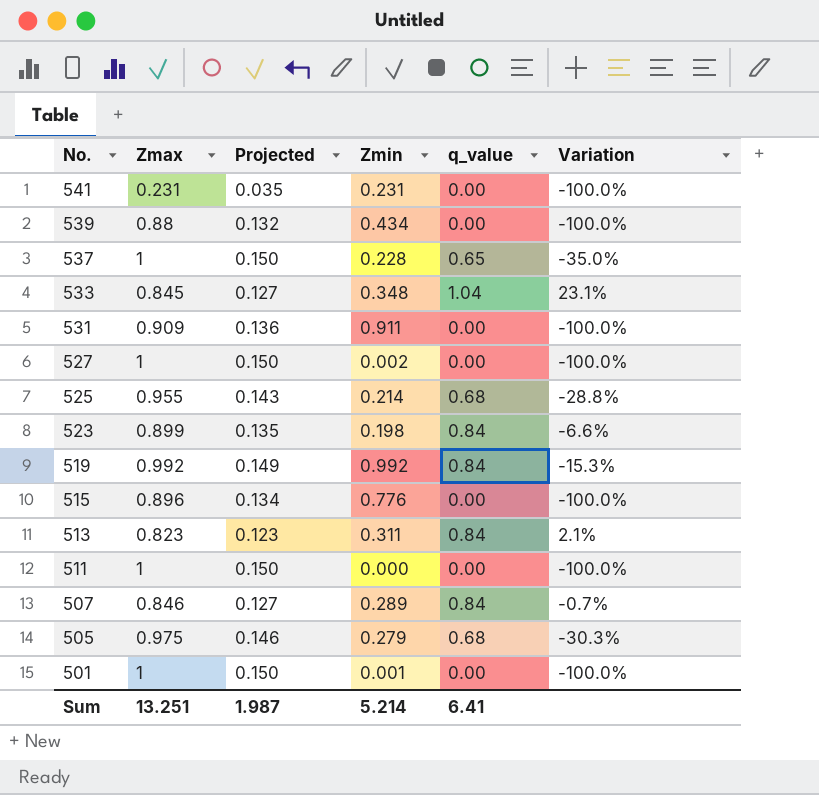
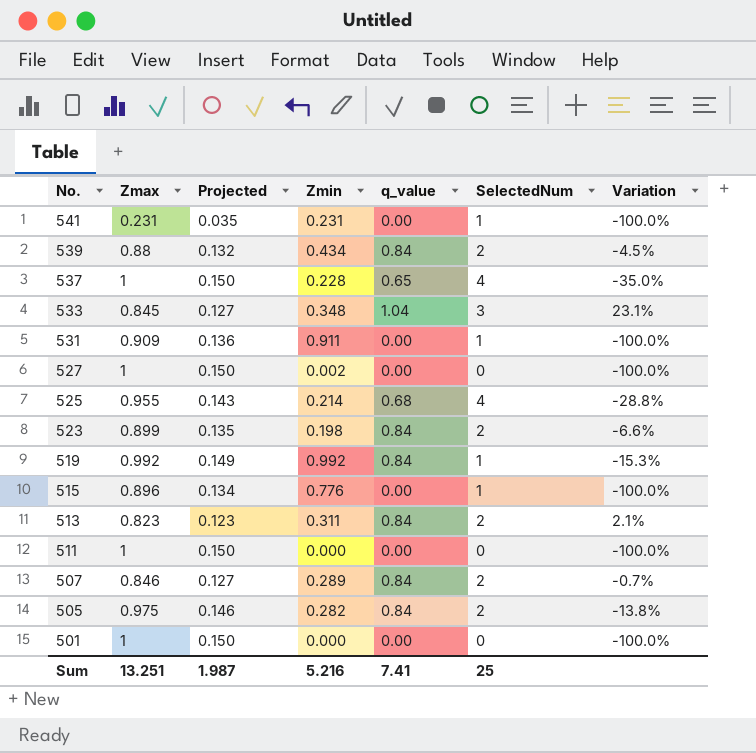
column SelectedNum | position: none -> 6
539 | q_value: 0.00 -> 0.84
539 | Variation: -100.0% -> -4.5%
505 | Zmin: 0.279 -> 0.282
505 | q_value: 0.68 -> 0.84
505 | Variation: -30.3% -> -13.8%
501 | Zmin: 0.001 -> 0.000
Sum | Zmin: 5.214 -> 5.216
Sum | q_value: 6.41 -> 7.41

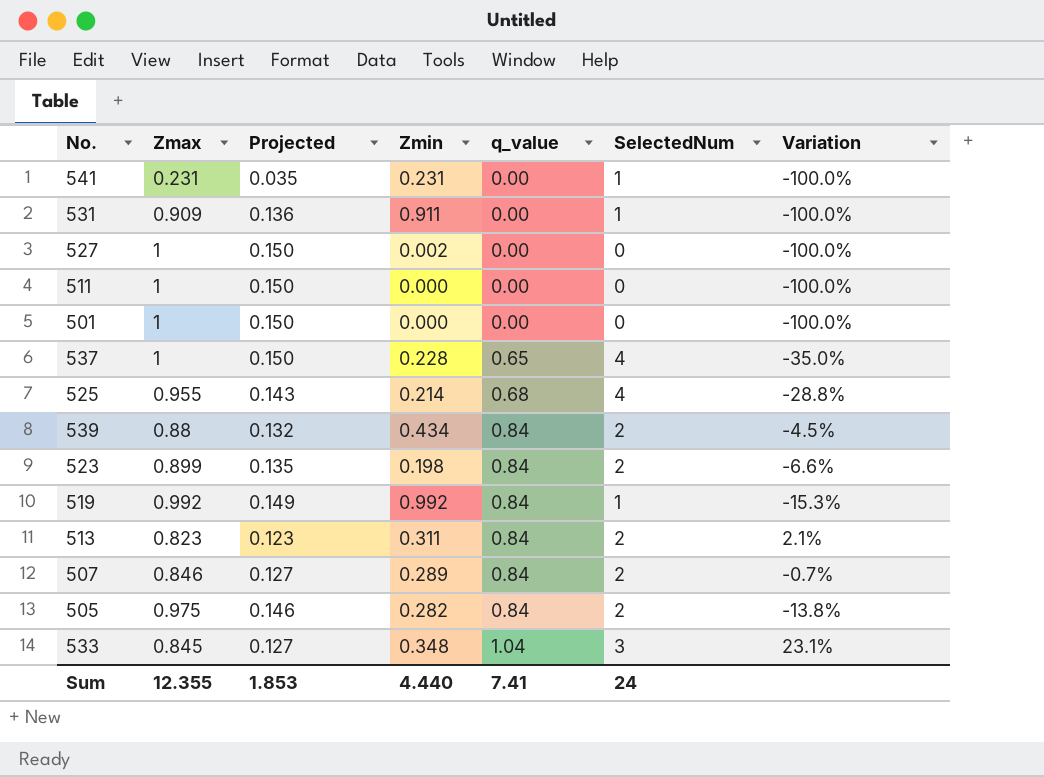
row order: No. descending -> q_value ascending
row 515: 0.896 | 0.134 | 0.776 | 0.00 | 1 | -100.0% -> none
Sum | Zmax: 13.251 -> 12.355
Sum | Projected: 1.987 -> 1.853
Sum | Zmin: 5.216 -> 4.440
Sum | SelectedNum: 25 -> 24

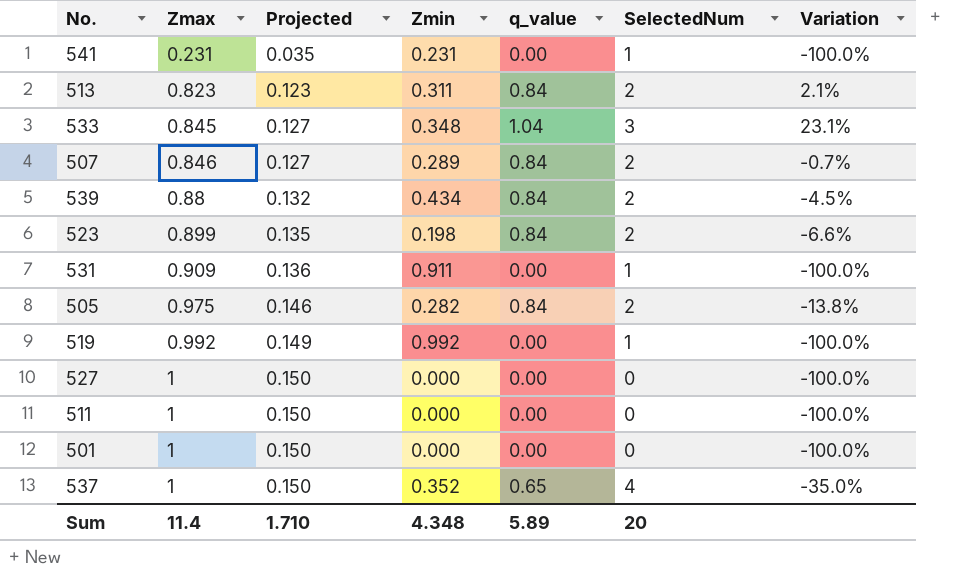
row order: q_value ascending -> Zmax ascending
row 525: 0.955 | 0.143 | 0.214 | 0.68 | 4 | -28.8% -> none
519 | q_value: 0.84 -> 0.00
519 | Variation: -15.3% -> -100.0%
527 | Zmin: 0.002 -> 0.000
537 | Zmin: 0.228 -> 0.352
Sum | Zmax: 12.355 -> 11.4
Sum | Projected: 1.853 -> 1.710
Sum | Zmin: 4.440 -> 4.348
Sum | q_value: 7.41 -> 5.89
Sum | SelectedNum: 24 -> 20

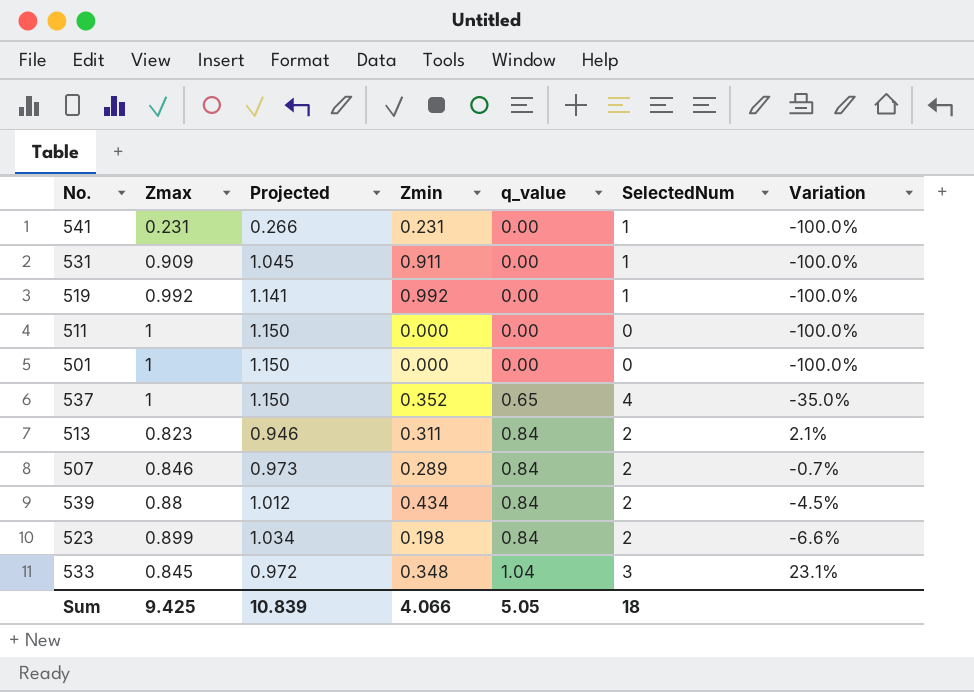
row order: Zmax ascending -> q_value ascending
column Projected | formula: [Zmax] * 0.15 -> [Zmax] * 1.15
row 505: 0.975 | 0.146 | 0.282 | 0.84 | 2 | -13.8% -> none
row 527: 1 | 0.150 | 0.000 | 0.00 | 0 | -100.0% -> none
Sum | Zmax: 11.4 -> 9.425
Sum | Projected: 1.710 -> 10.839
Sum | Zmin: 4.348 -> 4.066
Sum | q_value: 5.89 -> 5.05
Sum | SelectedNum: 20 -> 18

